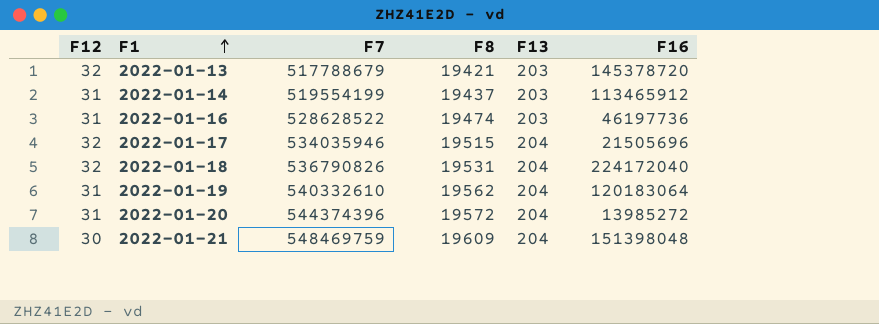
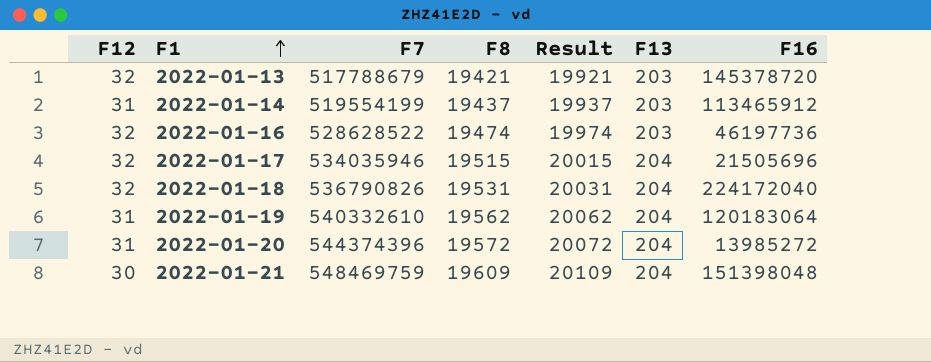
column Result | formula: none -> [F8] + 500
2022-01-16 | F12: 31 -> 32

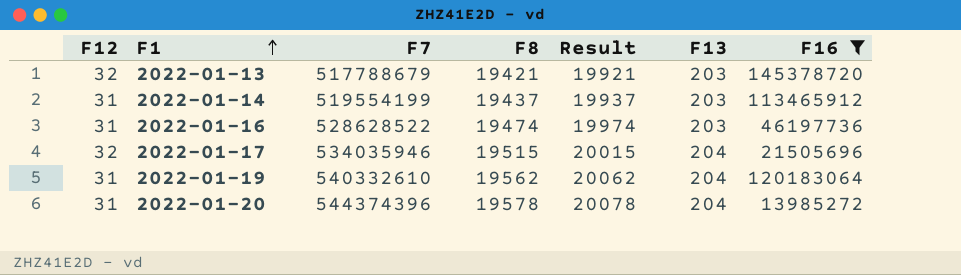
filter: none -> F16 <= 145378720
2022-01-16 | F12: 32 -> 31
2022-01-20 | F8: 19572 -> 19578
2022-01-20 | Result: 20072 -> 20078

